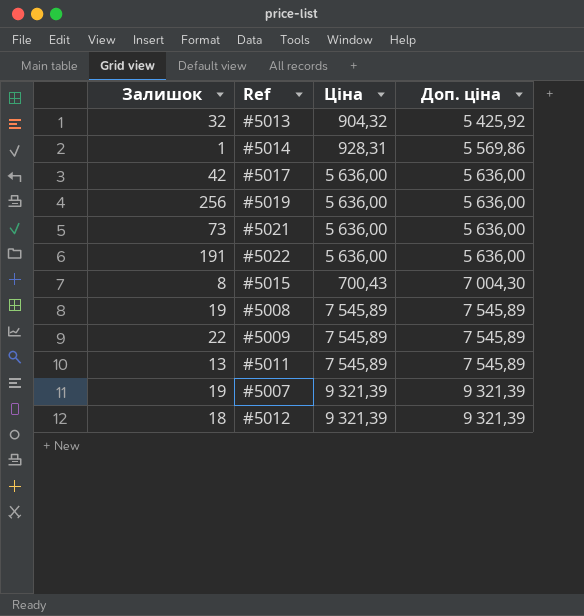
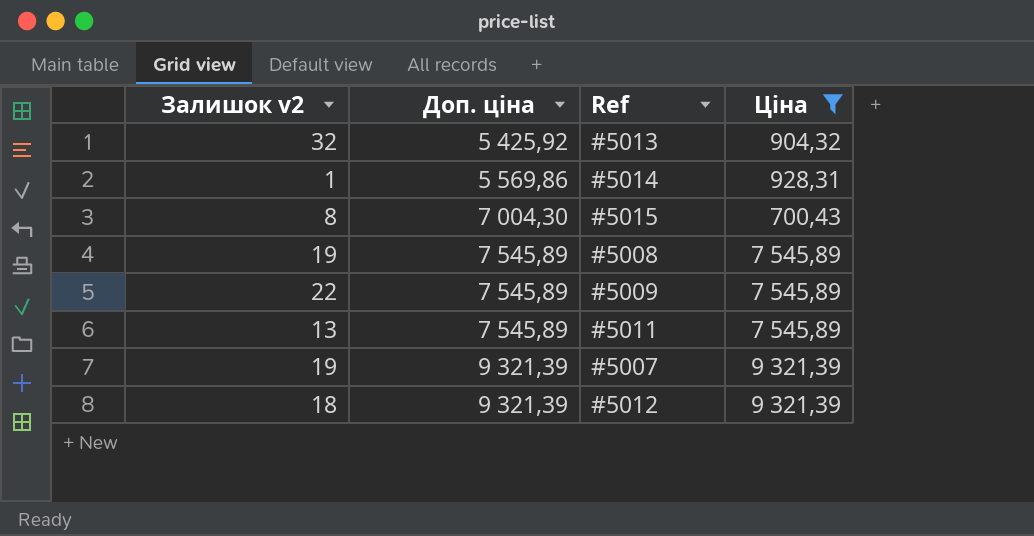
filter: none -> Ціна != 5 636,00
column name: Залишок -> Залишок v2
column Доп. ціна | position: 4 -> 2

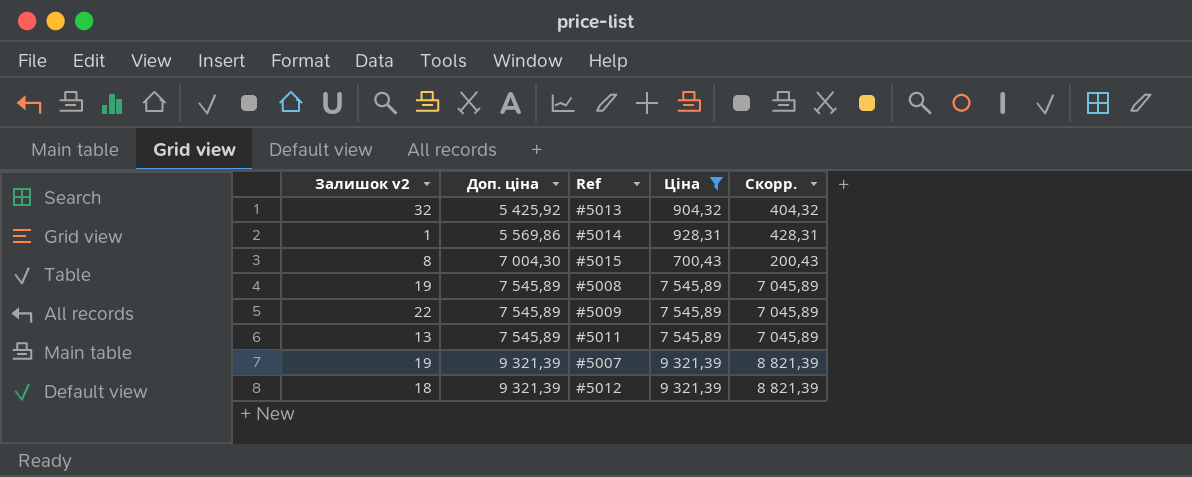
column Скорр. | formula: none -> [Ціна] - 500

